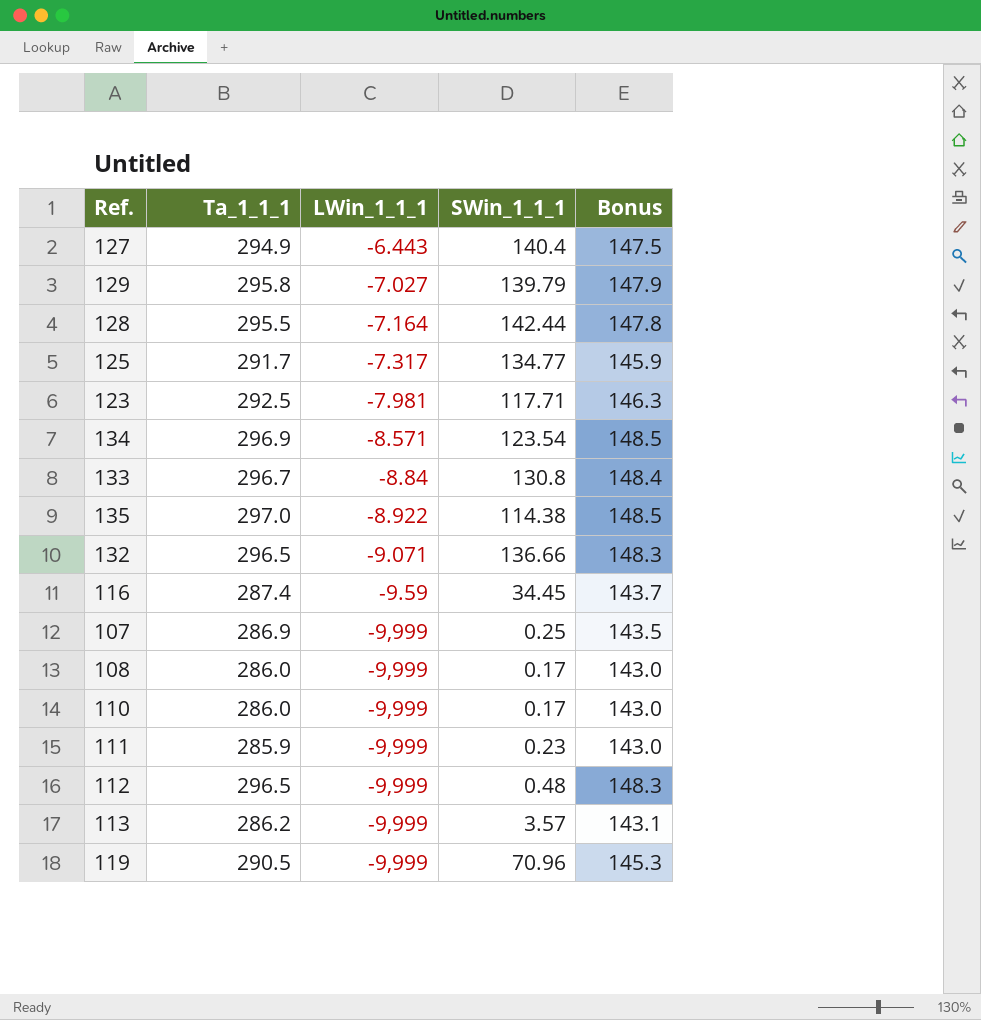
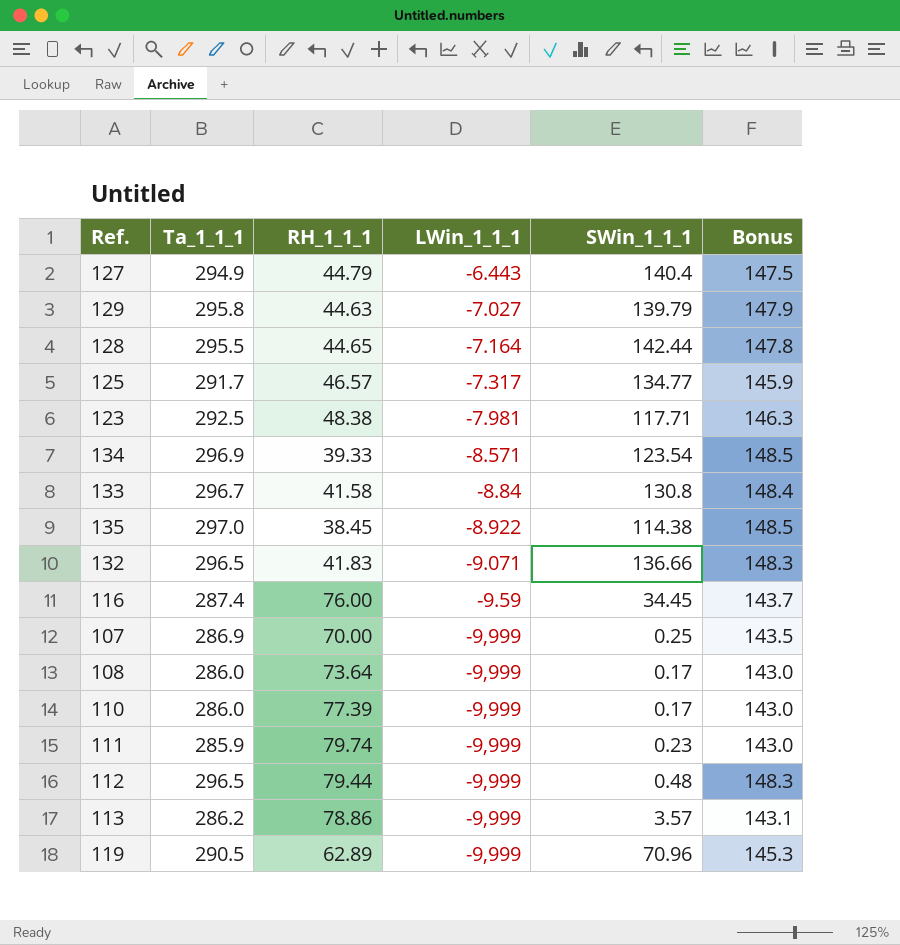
column RH_1_1_1 | position: none -> 3

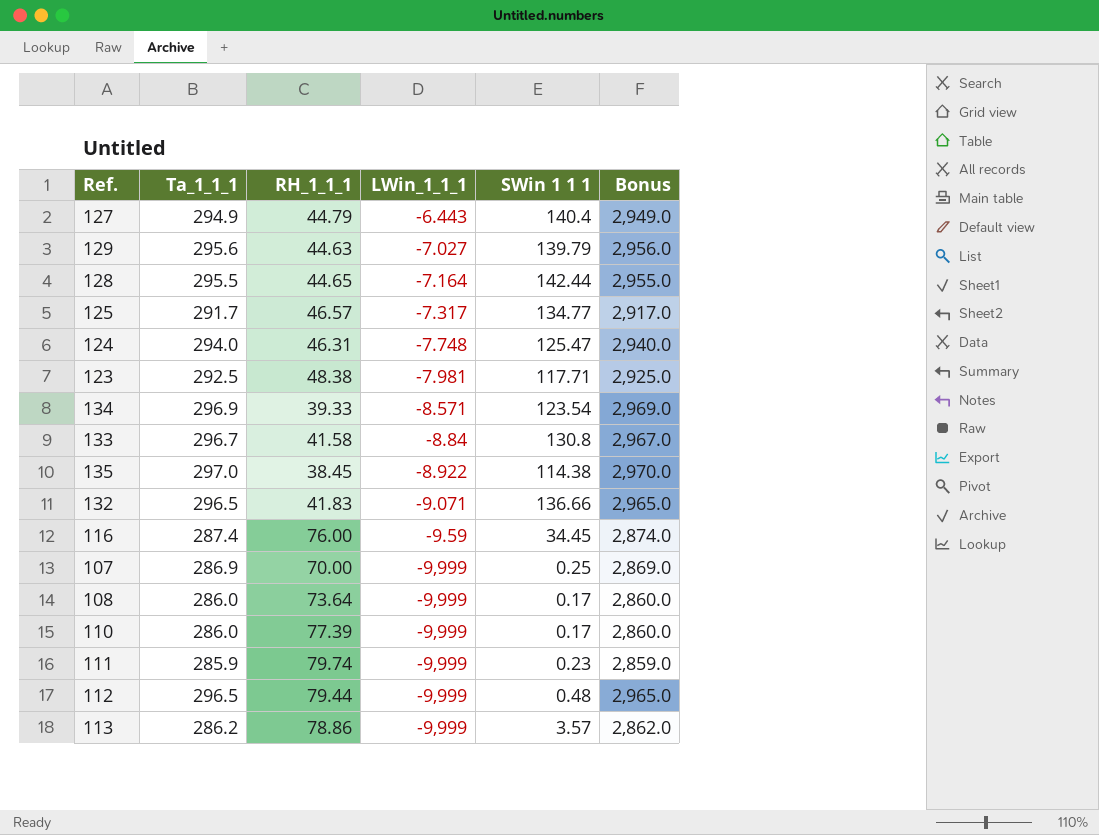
column name: SWin_1_1_1 -> SWin 1 1 1
column Bonus | formula: [Ta_1_1_1] * 0.5 -> [Ta_1_1_1] * 10
row 119: 290.5 | 62.89 | -9,999 | 70.96 | 145.3 -> none
129 | Ta_1_1_1: 295.8 -> 295.6
row 124: none -> 294.0 | 46.31 | -7.748 | 125.47 | 2,940.0

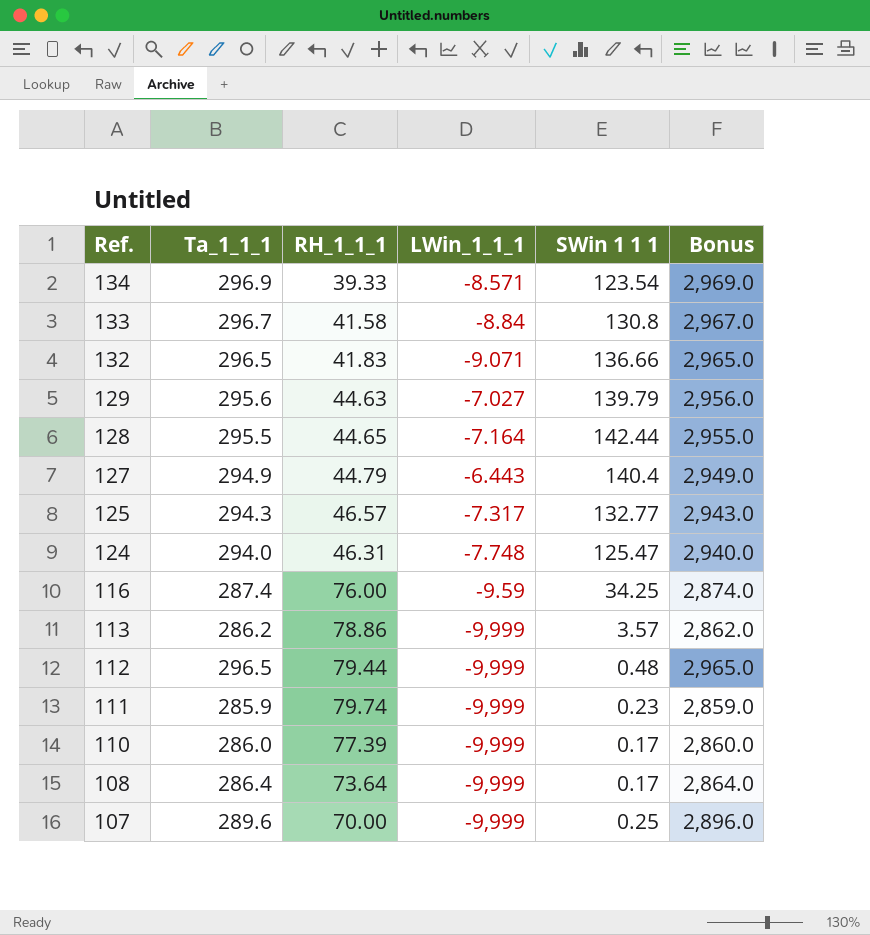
row order: LWin_1_1_1 descending -> Ref. descending
row 123: 292.5 | 48.38 | -7.981 | 117.71 | 2,925.0 -> none
row 135: 297.0 | 38.45 | -8.922 | 114.38 | 2,970.0 -> none
125 | Ta_1_1_1: 291.7 -> 294.3
125 | SWin 1 1 1: 134.77 -> 132.77
125 | Bonus: 2,917.0 -> 2,943.0
116 | SWin 1 1 1: 34.45 -> 34.25
108 | Ta_1_1_1: 286.0 -> 286.4
108 | Bonus: 2,860.0 -> 2,864.0
107 | Ta_1_1_1: 286.9 -> 289.6
107 | Bonus: 2,869.0 -> 2,896.0

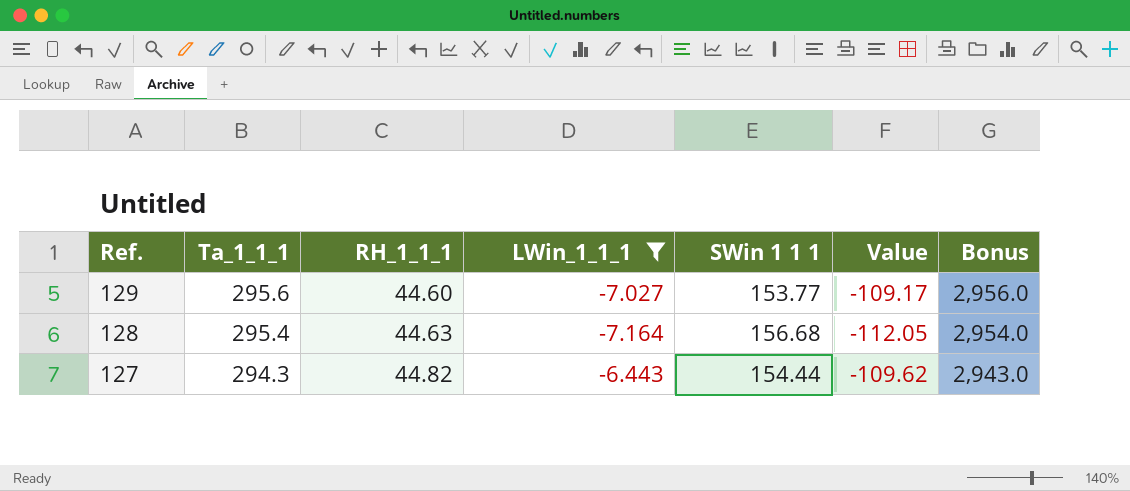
filter: none -> LWin_1_1_1 >= -7.164
column Value | formula: none -> [RH_1_1_1] - [SWin 1 1 1]
129 | RH_1_1_1: 44.63 -> 44.60
129 | SWin 1 1 1: 139.79 -> 153.77
128 | Ta_1_1_1: 295.5 -> 295.4
128 | RH_1_1_1: 44.65 -> 44.63
128 | SWin 1 1 1: 142.44 -> 156.68
128 | Bonus: 2,955.0 -> 2,954.0
127 | Ta_1_1_1: 294.9 -> 294.3
127 | RH_1_1_1: 44.79 -> 44.82
127 | SWin 1 1 1: 140.4 -> 154.44
127 | Bonus: 2,949.0 -> 2,943.0

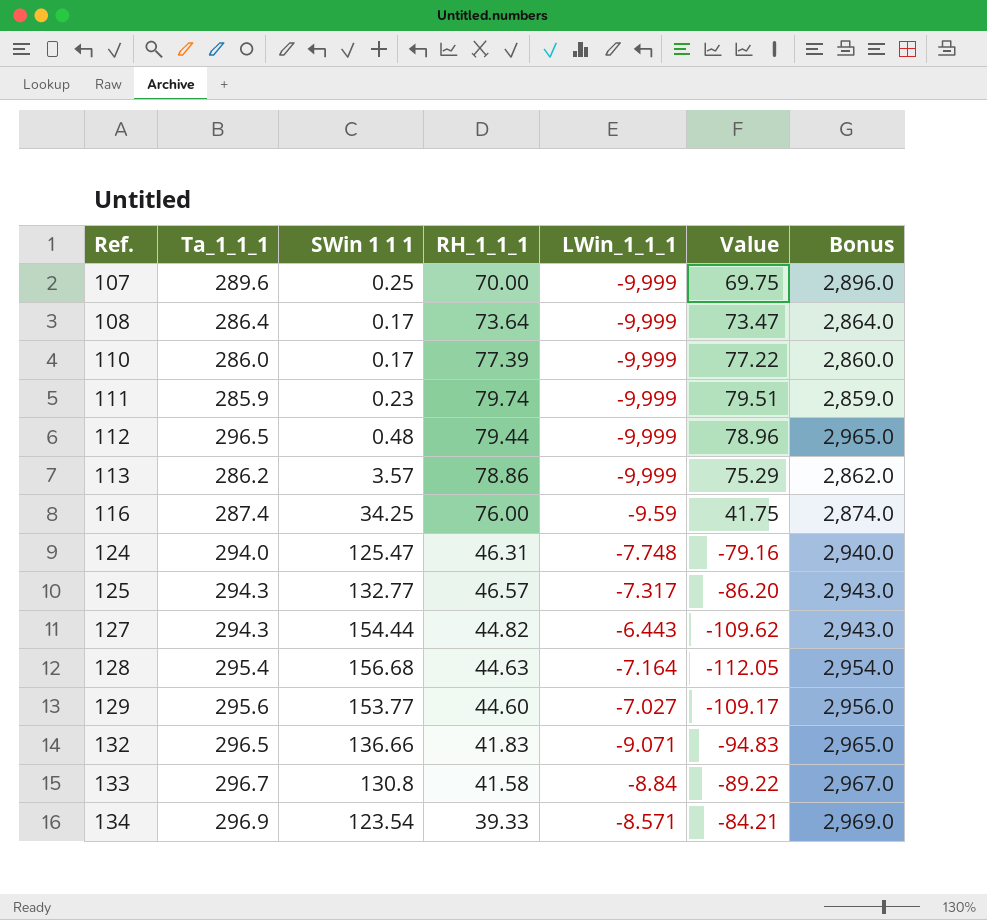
filter: LWin_1_1_1 >= -7.164 -> none
row order: Ref. descending -> Ref. ascending
column SWin 1 1 1 | position: 5 -> 3

